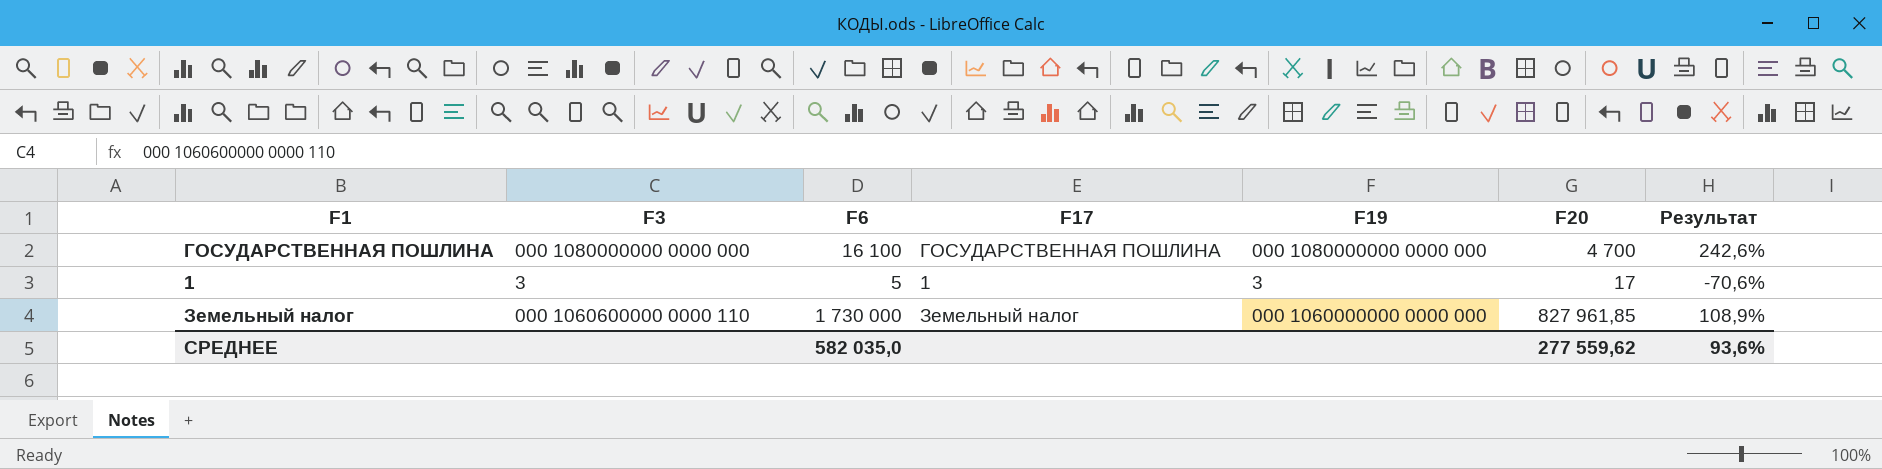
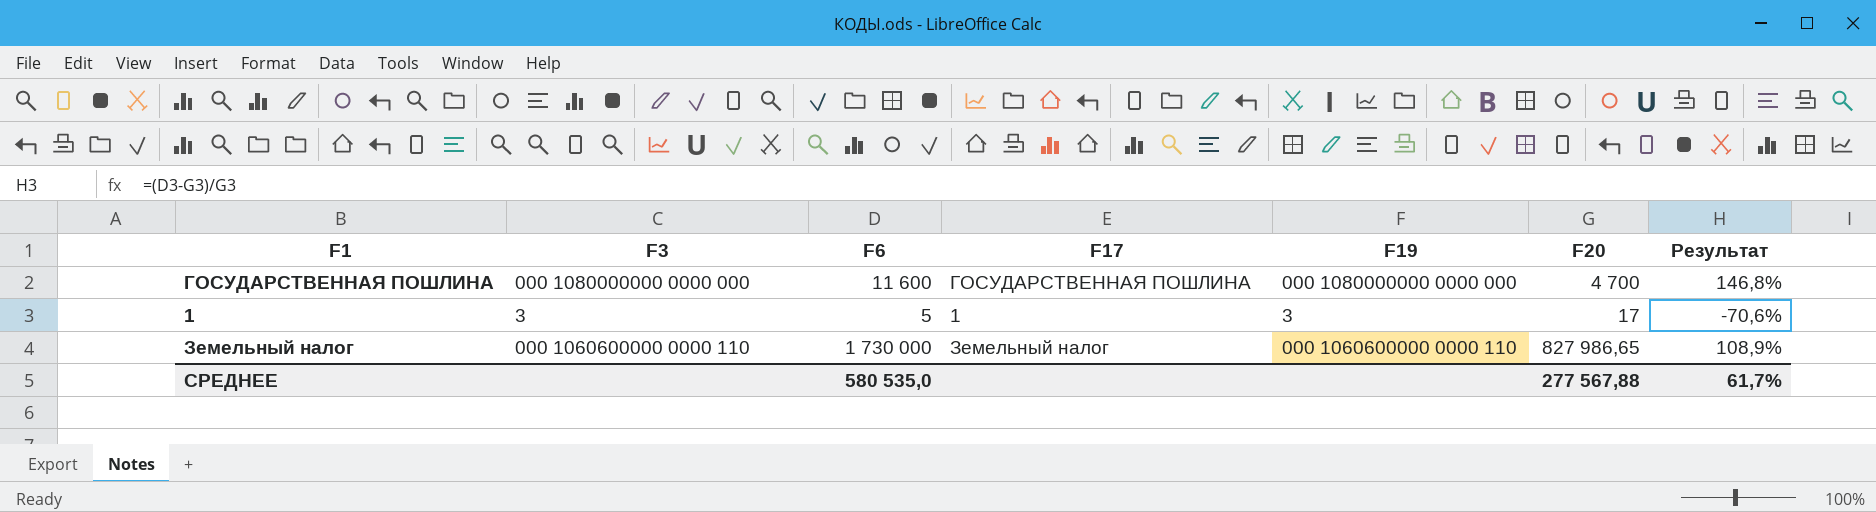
ГОСУДАРСТВЕННАЯ ПОШЛИНА | F6: 16 100 -> 11 600
ГОСУДАРСТВЕННАЯ ПОШЛИНА | Результат: 242,6% -> 146,8%
Земельный налог | F19: 000 1060000000 0000 000 -> 000 1060600000 0000 110
Земельный налог | F20: 827 961,85 -> 827 986,65
СРЕДНЕЕ | F6: 582 035,0 -> 580 535,0
СРЕДНЕЕ | F20: 277 559,62 -> 277 567,88
СРЕДНЕЕ | Результат: 93,6% -> 61,7%

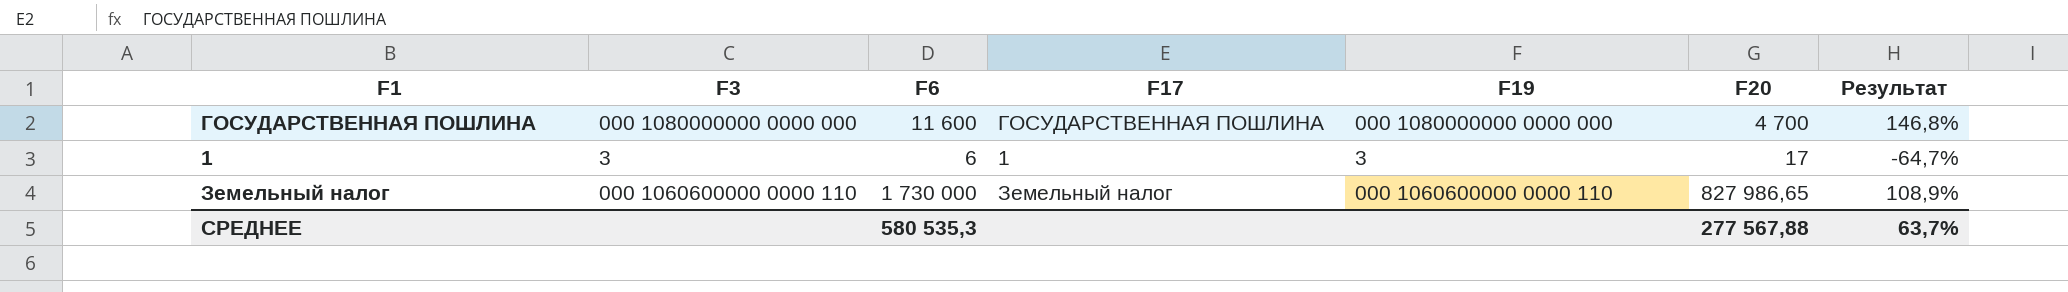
1 | F6: 5 -> 6
1 | Результат: -70,6% -> -64,7%
СРЕДНЕЕ | F6: 580 535,0 -> 580 535,3
СРЕДНЕЕ | Результат: 61,7% -> 63,7%

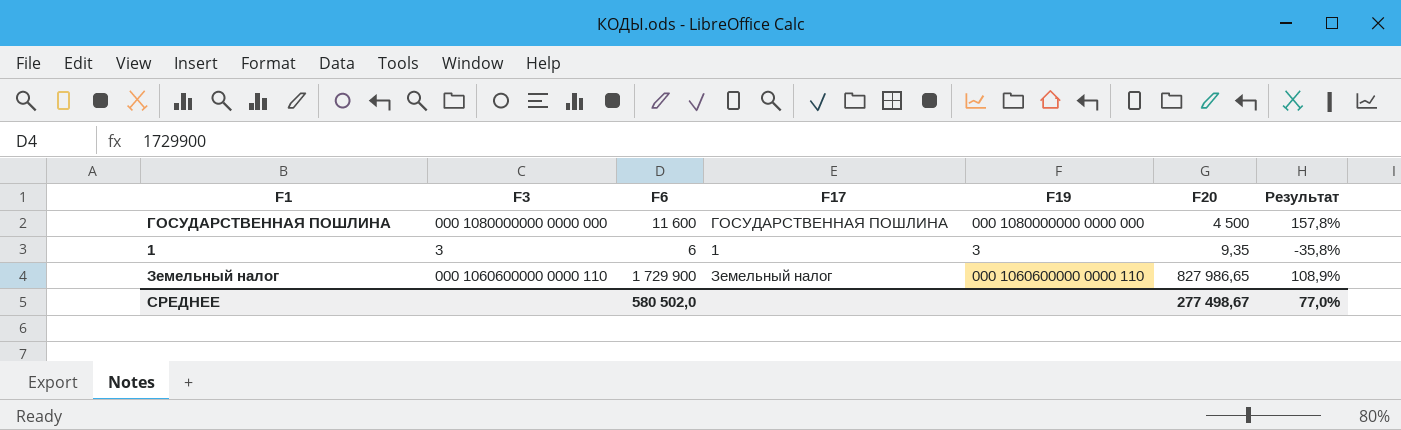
ГОСУДАРСТВЕННАЯ ПОШЛИНА | F20: 4 700 -> 4 500
ГОСУДАРСТВЕННАЯ ПОШЛИНА | Результат: 146,8% -> 157,8%
1 | F20: 17 -> 9,35
1 | Результат: -64,7% -> -35,8%
Земельный налог | F6: 1 730 000 -> 1 729 900
СРЕДНЕЕ | F6: 580 535,3 -> 580 502,0
СРЕДНЕЕ | F20: 277 567,88 -> 277 498,67
СРЕДНЕЕ | Результат: 63,7% -> 77,0%

